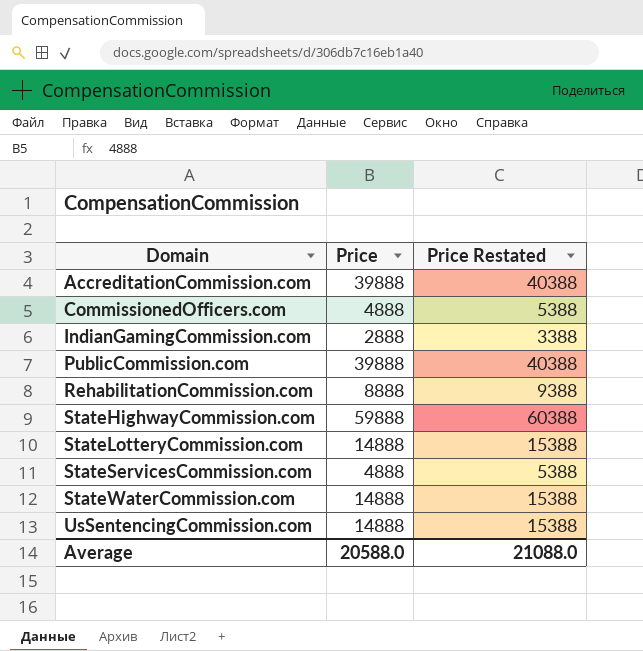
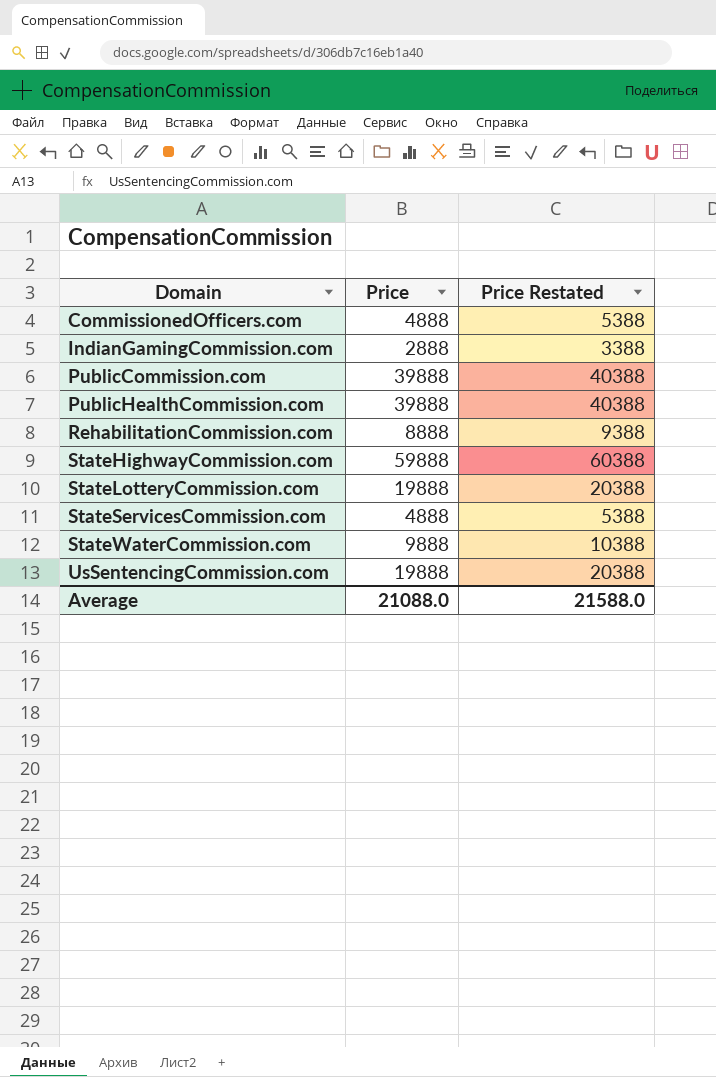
row AccreditationCommission.com: 39888 | 40388 -> none
row PublicHealthCommission.com: none -> 39888 | 40388
StateLotteryCommission.com | Price: 14888 -> 19888
StateLotteryCommission.com | Price Restated: 15388 -> 20388
StateWaterCommission.com | Price: 14888 -> 9888
StateWaterCommission.com | Price Restated: 15388 -> 10388
UsSentencingCommission.com | Price: 14888 -> 19888
UsSentencingCommission.com | Price Restated: 15388 -> 20388
Average | Price: 20588.0 -> 21088.0
Average | Price Restated: 21088.0 -> 21588.0

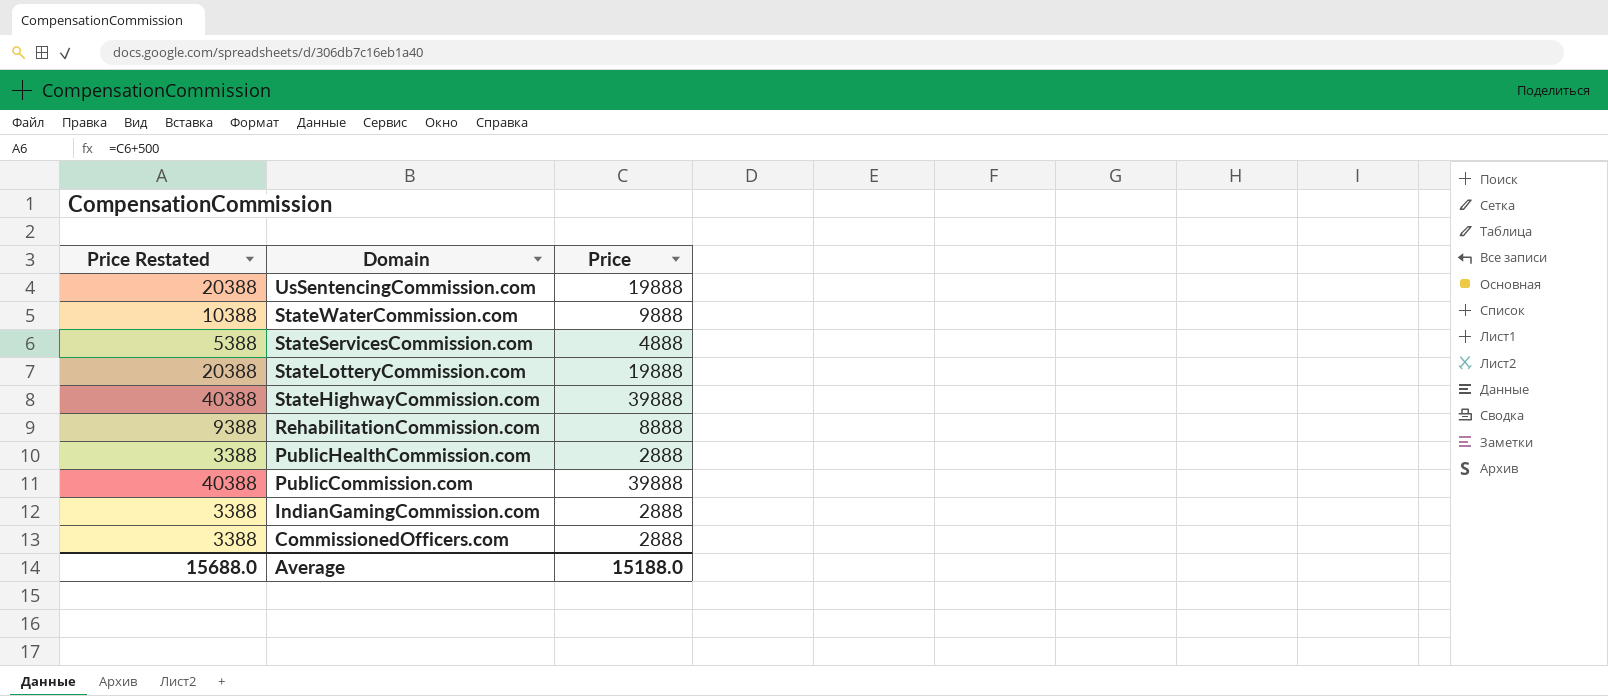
row order: Domain ascending -> Domain descending
column Price Restated | position: 3 -> 1
StateHighwayCommission.com | Price Restated: 60388 -> 40388
StateHighwayCommission.com | Price: 59888 -> 39888
PublicHealthCommission.com | Price Restated: 40388 -> 3388
PublicHealthCommission.com | Price: 39888 -> 2888
CommissionedOfficers.com | Price Restated: 5388 -> 3388
CommissionedOfficers.com | Price: 4888 -> 2888
Average | Price Restated: 21588.0 -> 15688.0
Average | Price: 21088.0 -> 15188.0

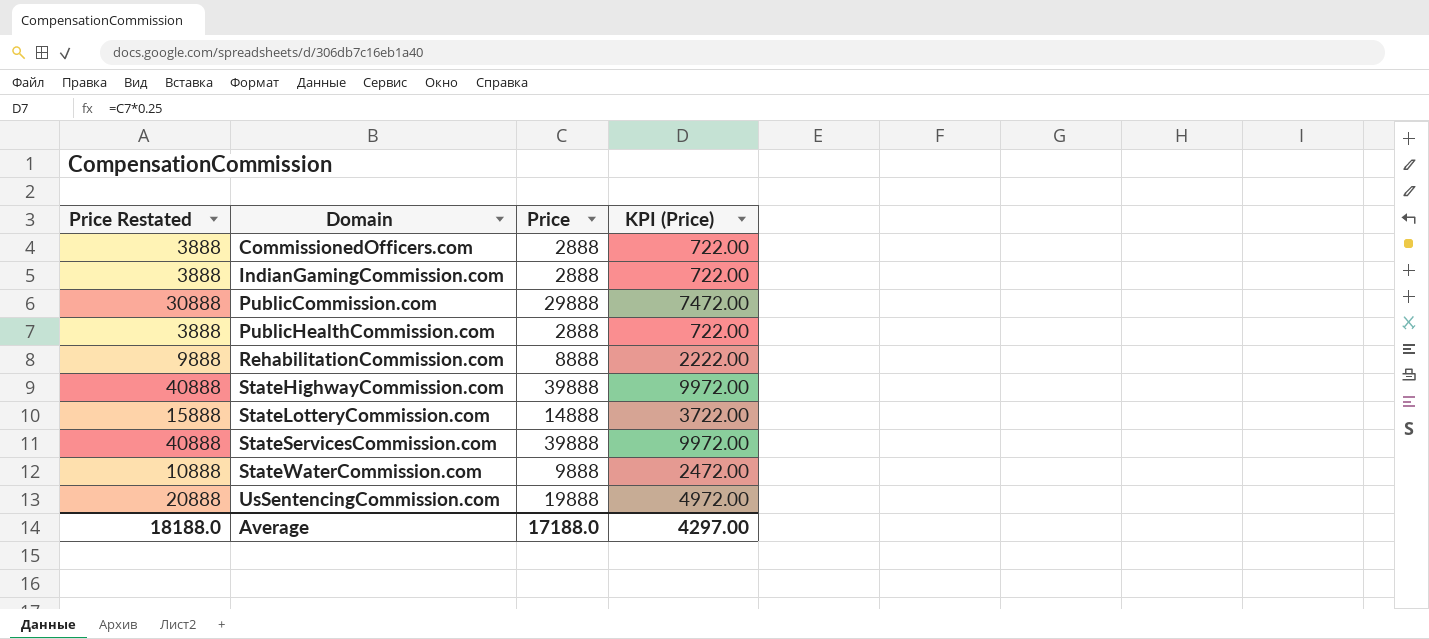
row order: Domain descending -> Domain ascending
column Price Restated | formula: [Price] + 500 -> [Price] + 1000
column KPI (Price) | formula: none -> [Price] * 0.25
PublicCommission.com | Price: 39888 -> 29888
StateLotteryCommission.com | Price: 19888 -> 14888
StateServicesCommission.com | Price: 4888 -> 39888
Average | Price Restated: 15688.0 -> 18188.0
Average | Price: 15188.0 -> 17188.0

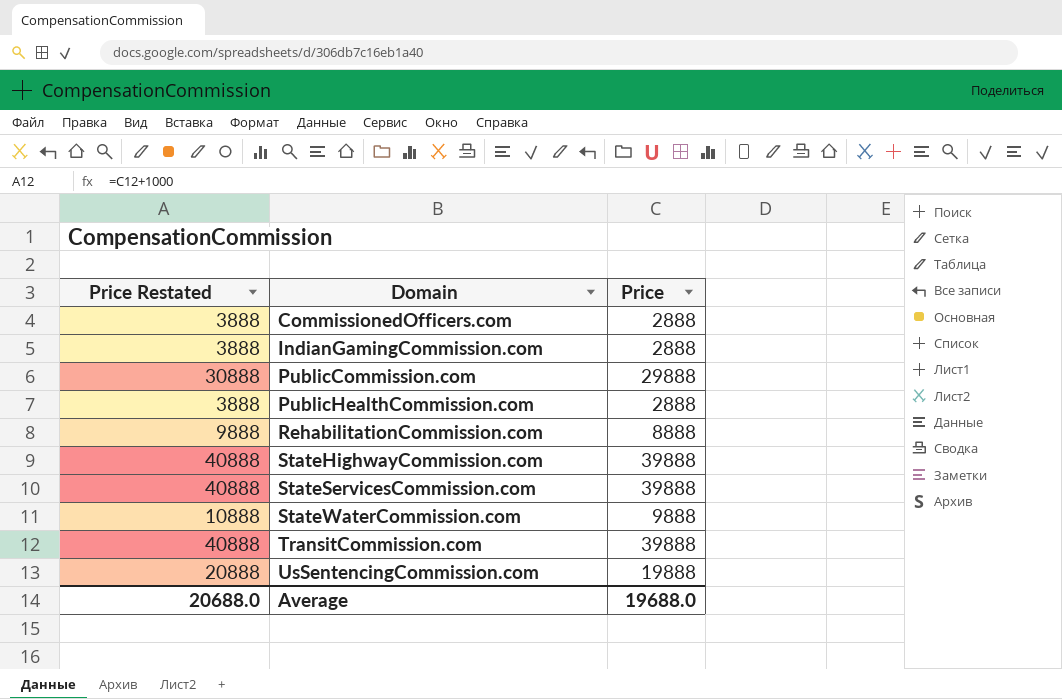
column KPI (Price) | formula: [Price] * 0.25 -> none
row StateLotteryCommission.com: 15888 | 14888 | 3722.00 -> none
row TransitCommission.com: none -> 40888 | 39888
Average | Price Restated: 18188.0 -> 20688.0
Average | Price: 17188.0 -> 19688.0

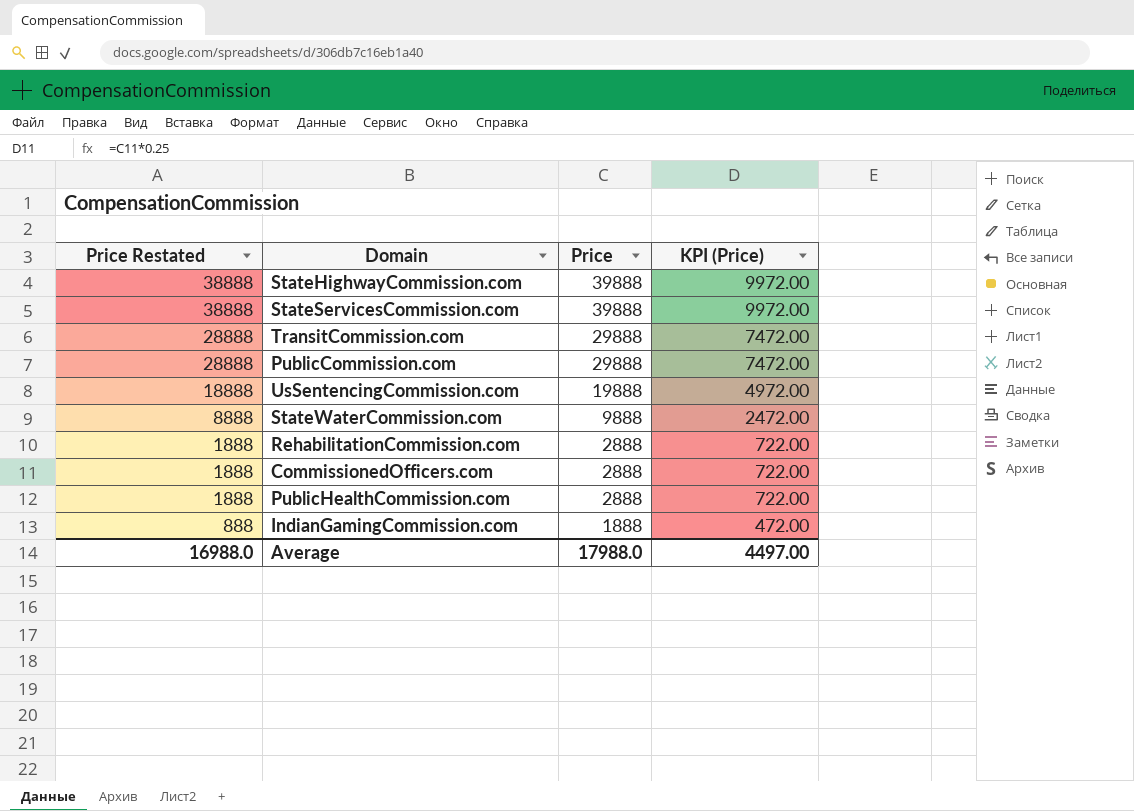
row order: Domain ascending -> Price Restated descending
column Price Restated | formula: [Price] + 1000 -> [Price] - 1000
column KPI (Price) | formula: none -> [Price] * 0.25
TransitCommission.com | Price: 39888 -> 29888
RehabilitationCommission.com | Price: 8888 -> 2888
IndianGamingCommission.com | Price: 2888 -> 1888
Average | Price Restated: 20688.0 -> 16988.0
Average | Price: 19688.0 -> 17988.0

